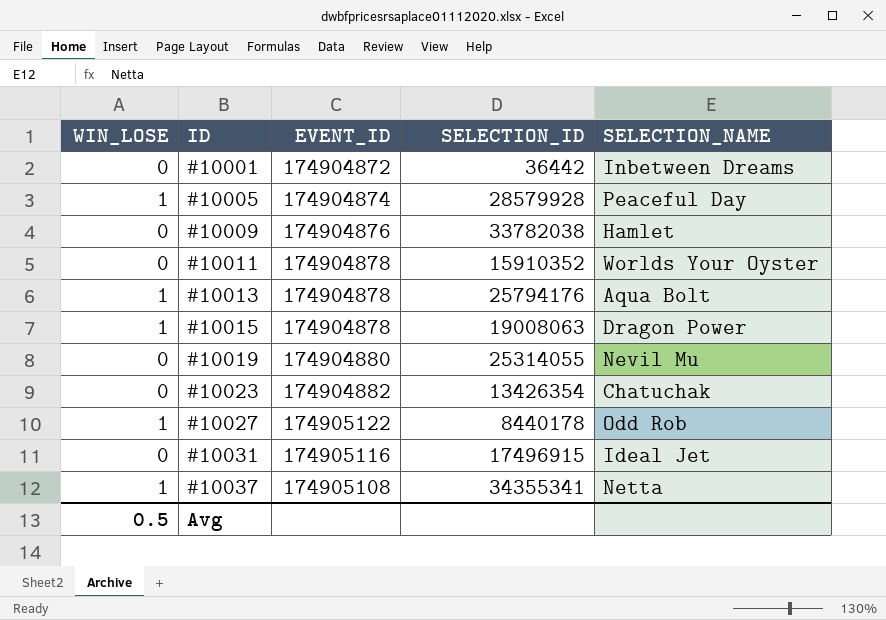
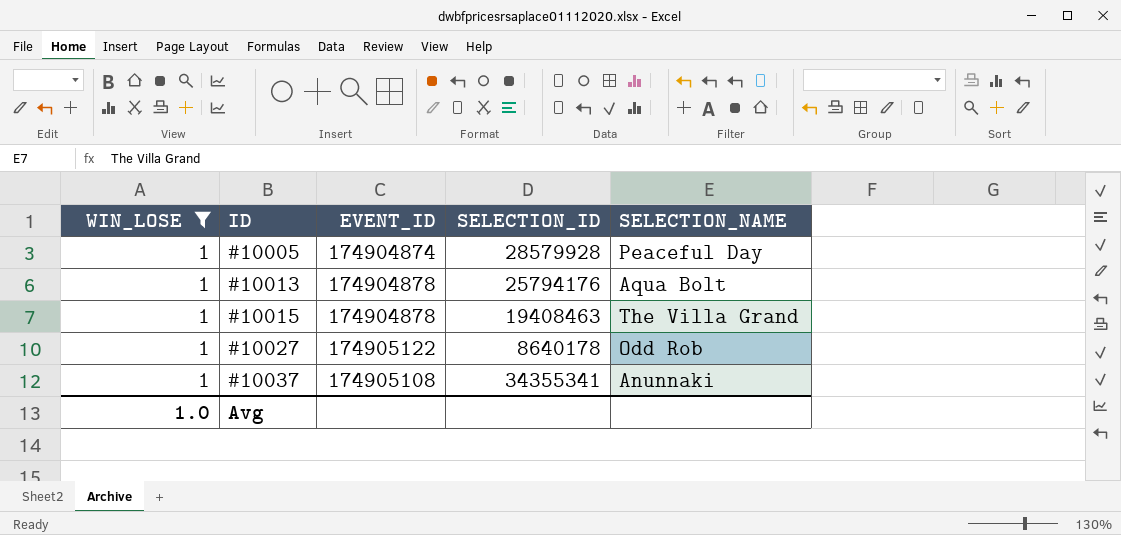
filter: none -> WIN_LOSE = 1
#10015 | SELECTION_ID: 19008063 -> 19408463
#10015 | SELECTION_NAME: Dragon Power -> The Villa Grand
#10027 | SELECTION_ID: 8440178 -> 8640178
#10037 | SELECTION_NAME: Netta -> Anunnaki
Avg | WIN_LOSE: 0.5 -> 1.0

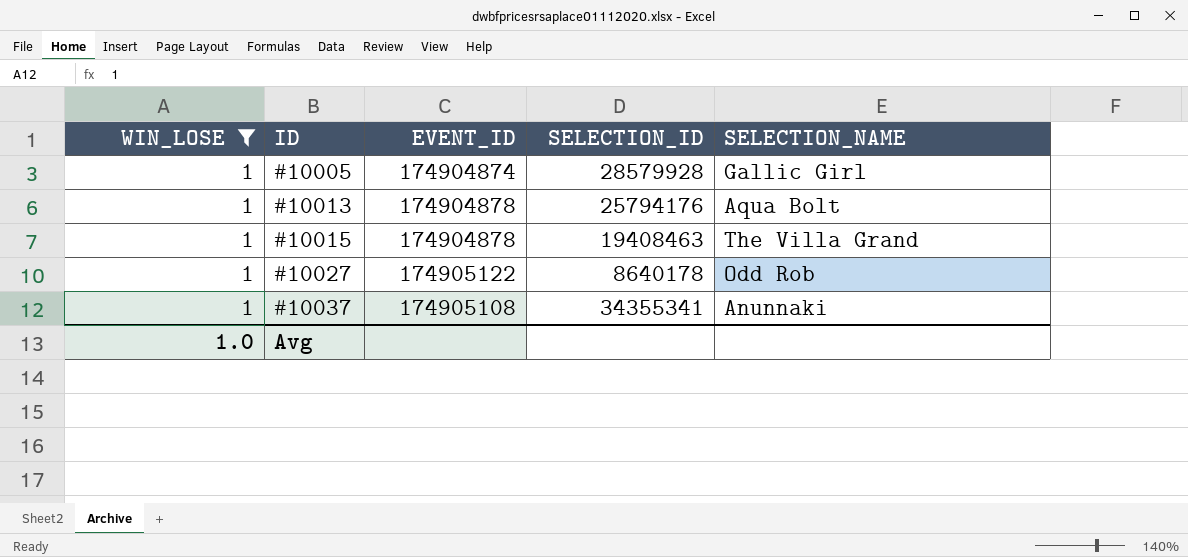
#10005 | SELECTION_NAME: Peaceful Day -> Gallic Girl

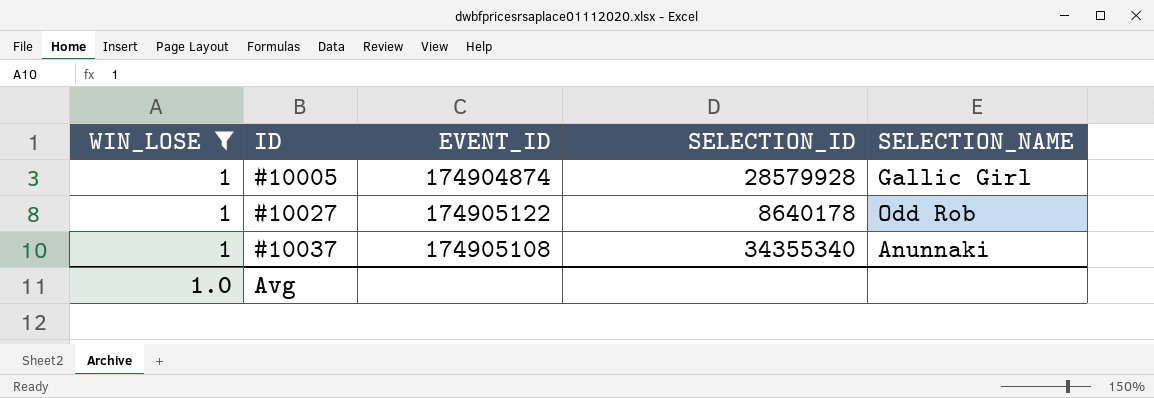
row #10013: 1 | 174904878 | 25794176 | Aqua Bolt -> none
row #10015: 1 | 174904878 | 19408463 | The Villa Grand -> none
#10037 | SELECTION_ID: 34355341 -> 34355340

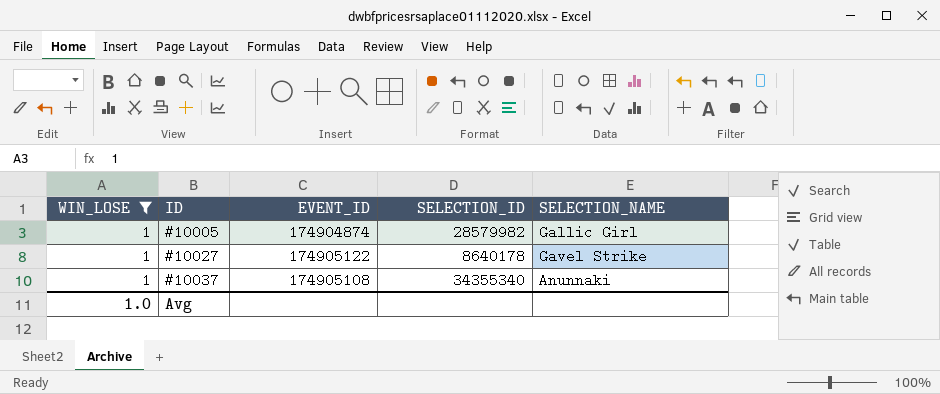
#10005 | SELECTION_ID: 28579928 -> 28579982
#10027 | SELECTION_NAME: Odd Rob -> Gavel Strike

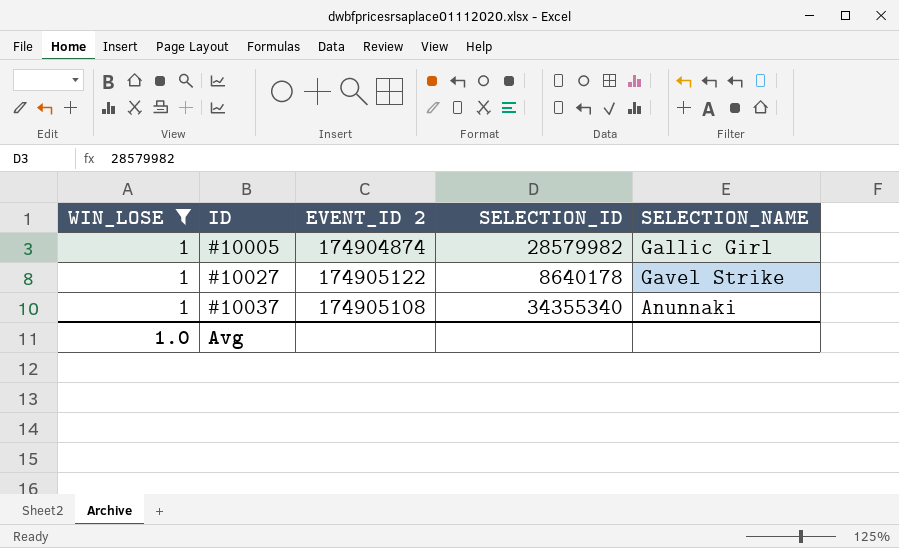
column name: EVENT_ID -> EVENT_ID 2

